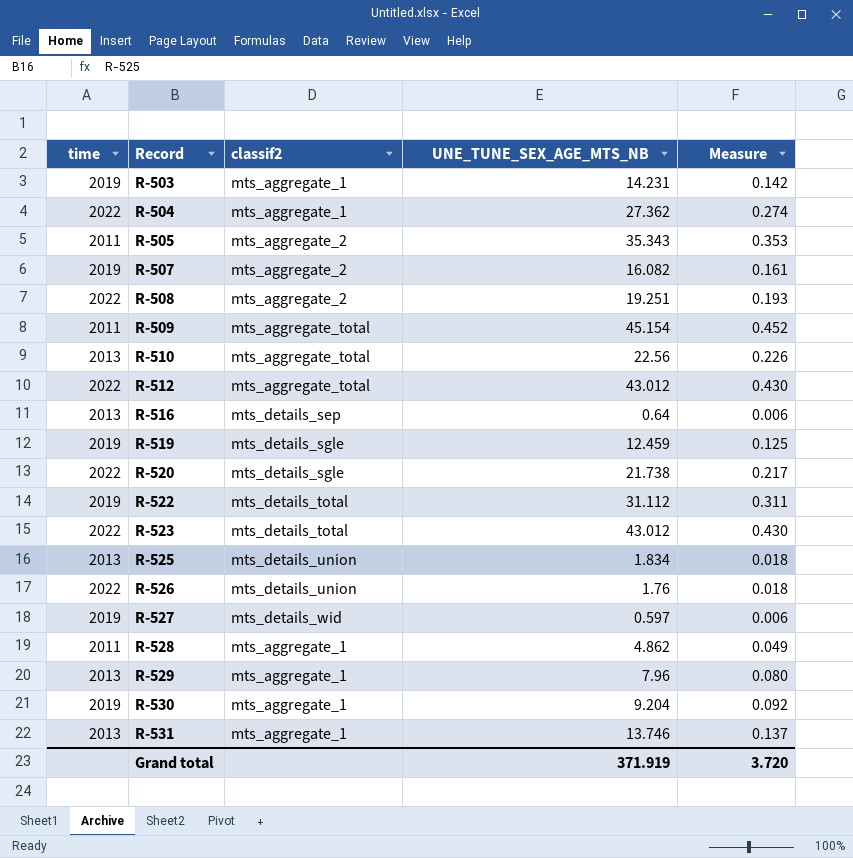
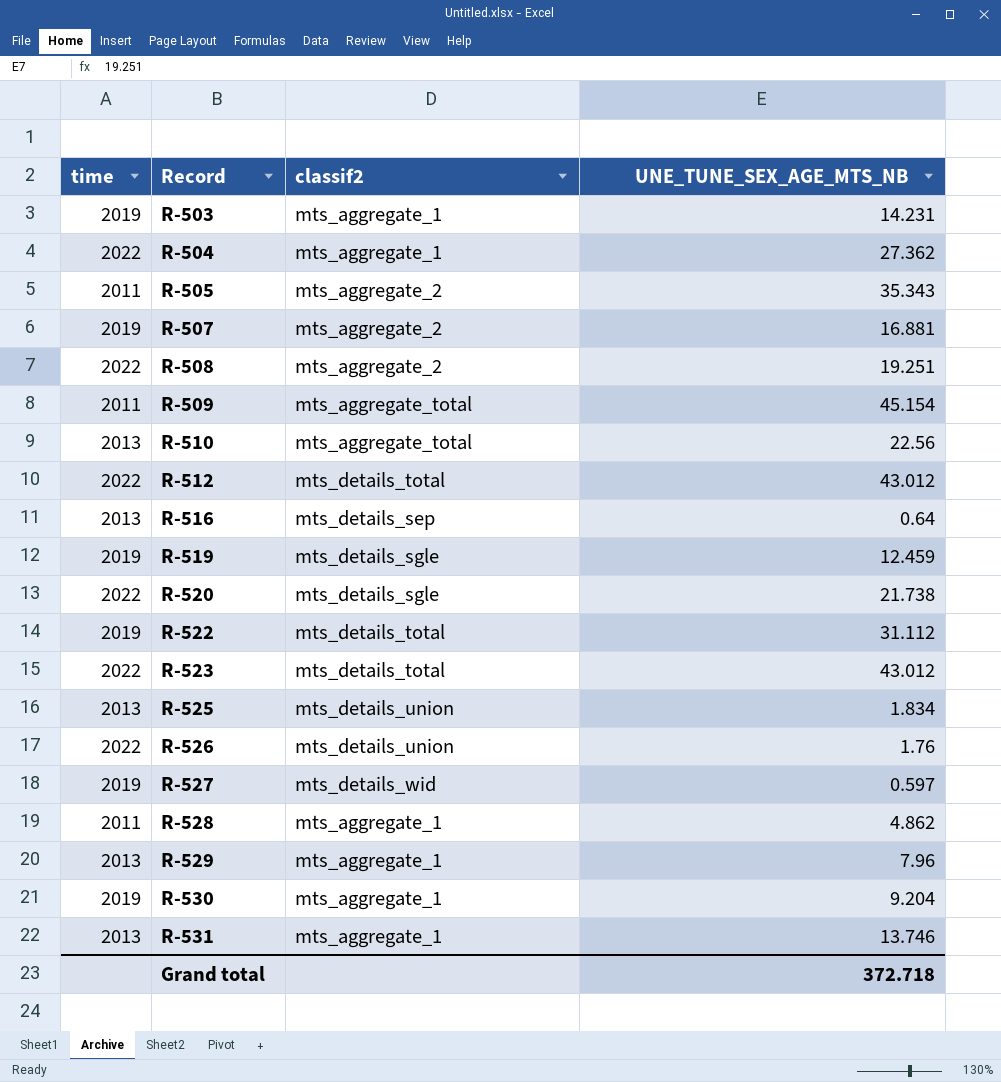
column Measure | formula: [UNE_TUNE_SEX_AGE_MTS_NB] * 0.01 -> none
R-507 | UNE_TUNE_SEX_AGE_MTS_NB: 16.082 -> 16.881
R-512 | classif2: mts_aggregate_total -> mts_details_total
Grand total | UNE_TUNE_SEX_AGE_MTS_NB: 371.919 -> 372.718

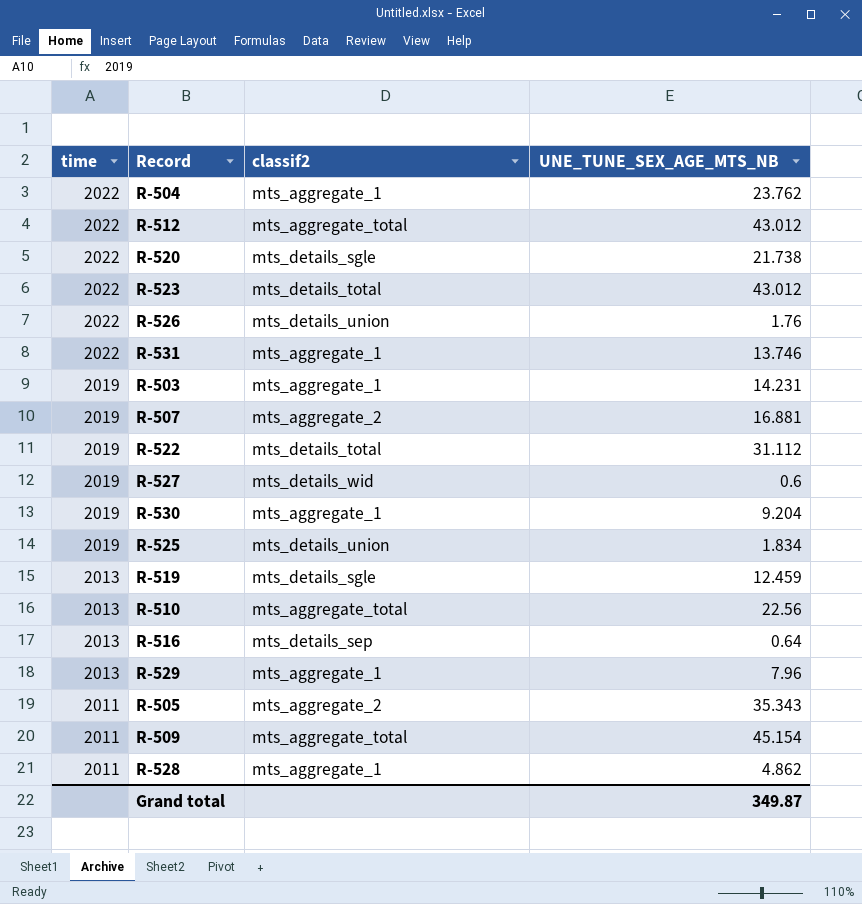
row order: Record ascending -> time descending
row R-508: 2022 | mts_aggregate_2 | 19.251 -> none
R-504 | UNE_TUNE_SEX_AGE_MTS_NB: 27.362 -> 23.762
R-512 | classif2: mts_details_total -> mts_aggregate_total
R-531 | time: 2013 -> 2022
R-527 | UNE_TUNE_SEX_AGE_MTS_NB: 0.597 -> 0.6
R-525 | time: 2013 -> 2019
R-519 | time: 2019 -> 2013
Grand total | UNE_TUNE_SEX_AGE_MTS_NB: 372.718 -> 349.87

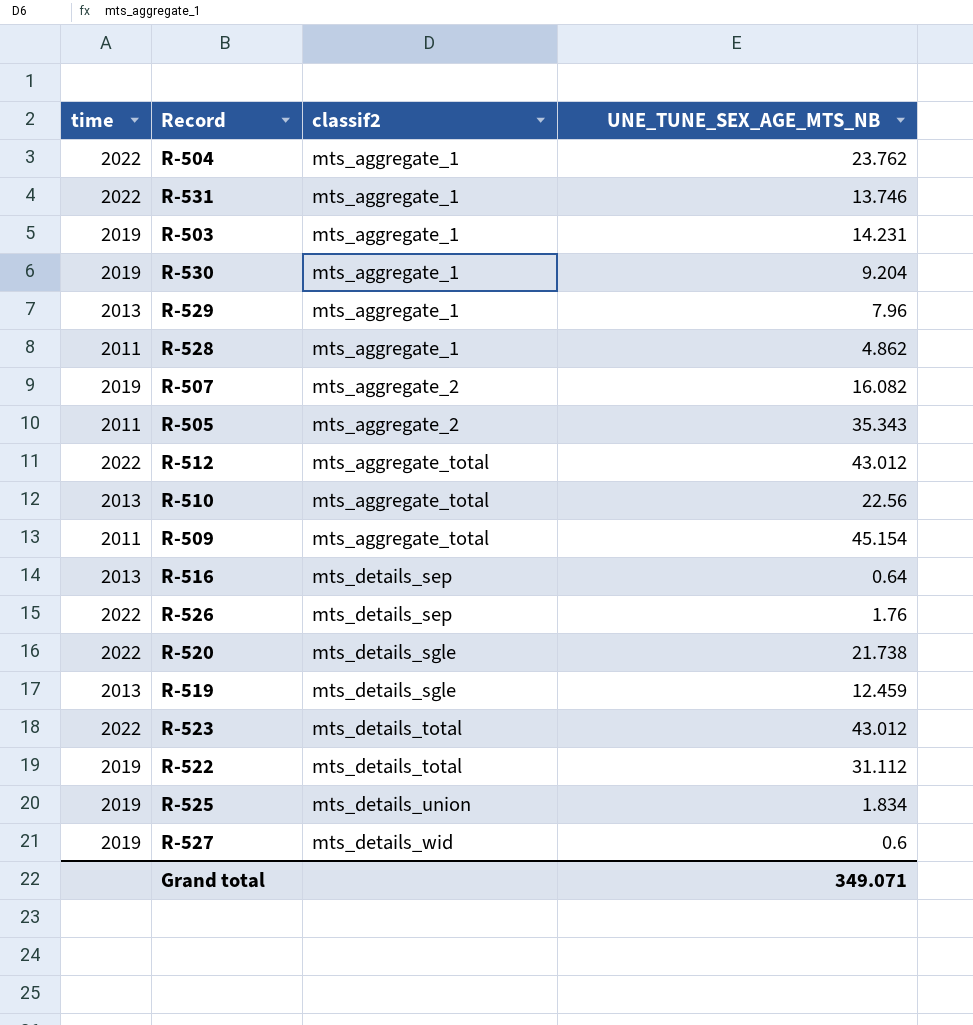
row order: time descending -> classif2 ascending
R-507 | UNE_TUNE_SEX_AGE_MTS_NB: 16.881 -> 16.082
R-526 | classif2: mts_details_union -> mts_details_sep
Grand total | UNE_TUNE_SEX_AGE_MTS_NB: 349.87 -> 349.071

